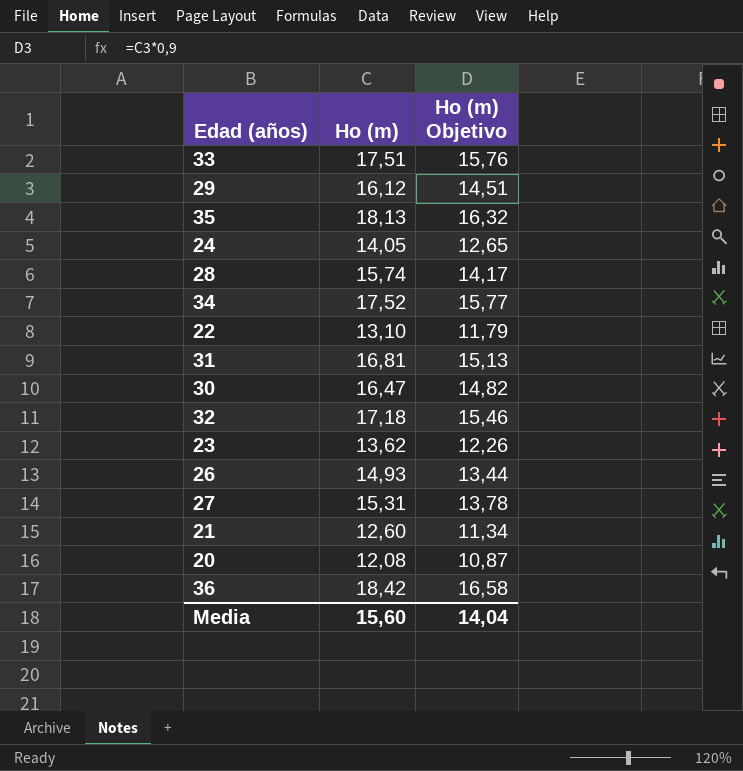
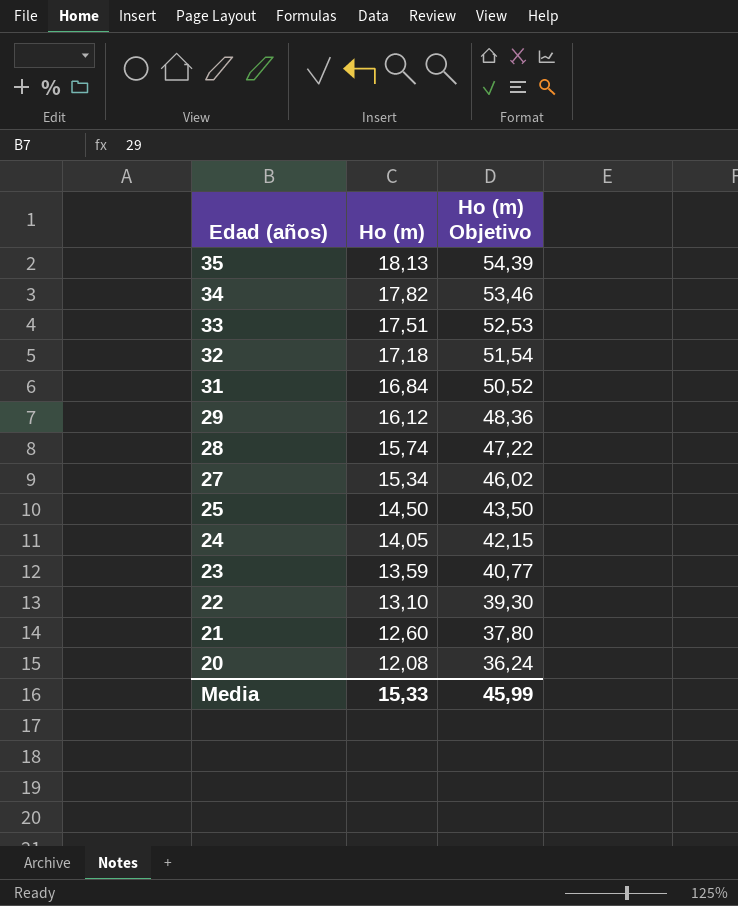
row order: none -> Edad (años) descending
column Ho (m) Objetivo | formula: [Ho (m)] * 0,9 -> [Ho (m)] * 3
row 30: 16,47 | 14,82 -> none
row 26: 14,93 | 13,44 -> none
row 36: 18,42 | 16,58 -> none
34 | Ho (m): 17,52 -> 17,82
31 | Ho (m): 16,81 -> 16,84
27 | Ho (m): 15,31 -> 15,34
row 25: none -> 14,50 | 43,50
23 | Ho (m): 13,62 -> 13,59
Media | Ho (m): 15,60 -> 15,33
Media | Ho (m) Objetivo: 14,04 -> 45,99

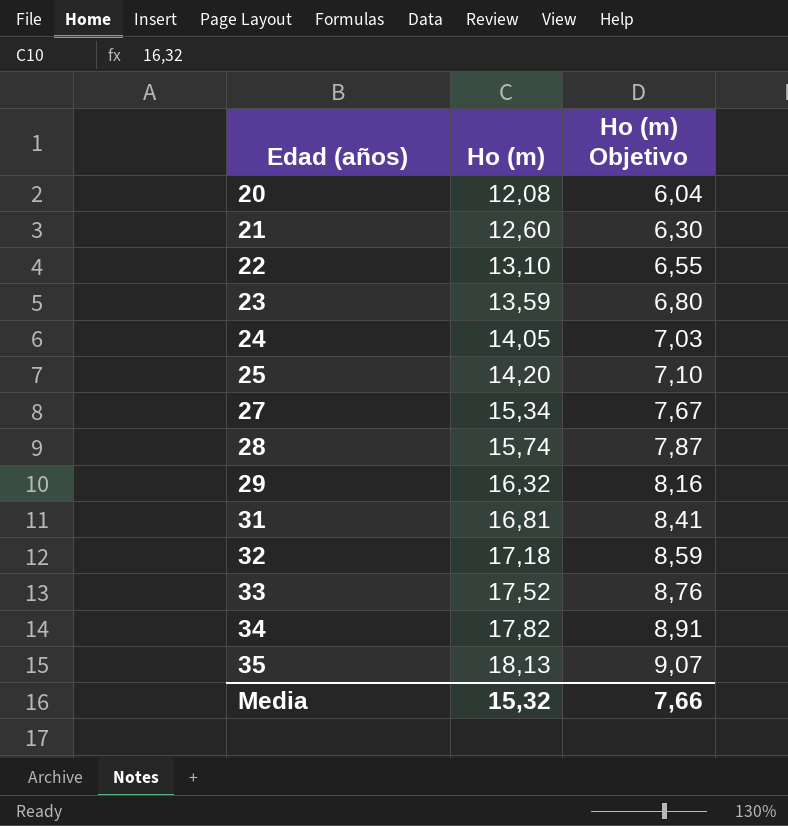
row order: Edad (años) descending -> Edad (años) ascending
column Ho (m) Objetivo | formula: [Ho (m)] * 3 -> [Ho (m)] * 0,5
25 | Ho (m): 14,50 -> 14,20
29 | Ho (m): 16,12 -> 16,32
31 | Ho (m): 16,84 -> 16,81
33 | Ho (m): 17,51 -> 17,52
Media | Ho (m): 15,33 -> 15,32
Media | Ho (m) Objetivo: 45,99 -> 7,66

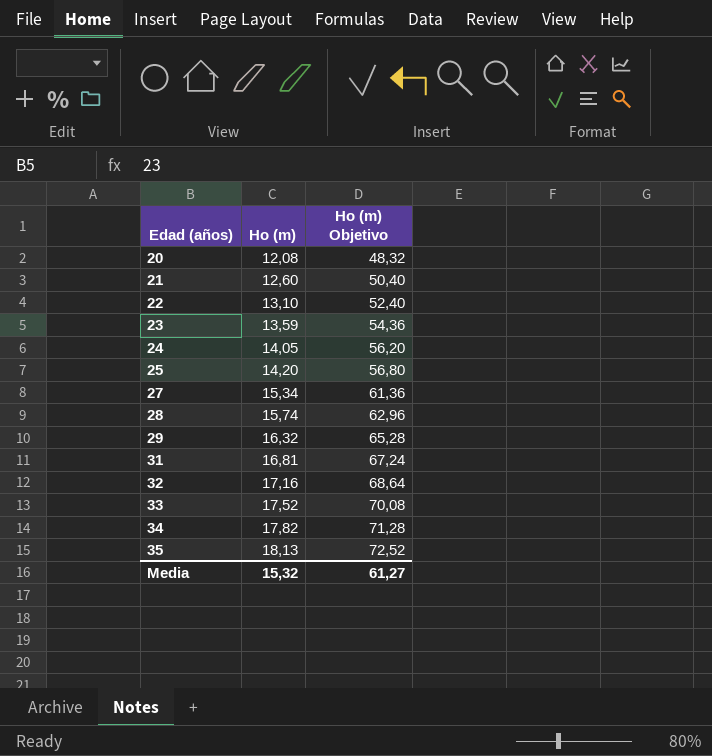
column Ho (m) Objetivo | formula: [Ho (m)] * 0,5 -> [Ho (m)] * 4
32 | Ho (m): 17,18 -> 17,16
Media | Ho (m) Objetivo: 7,66 -> 61,27

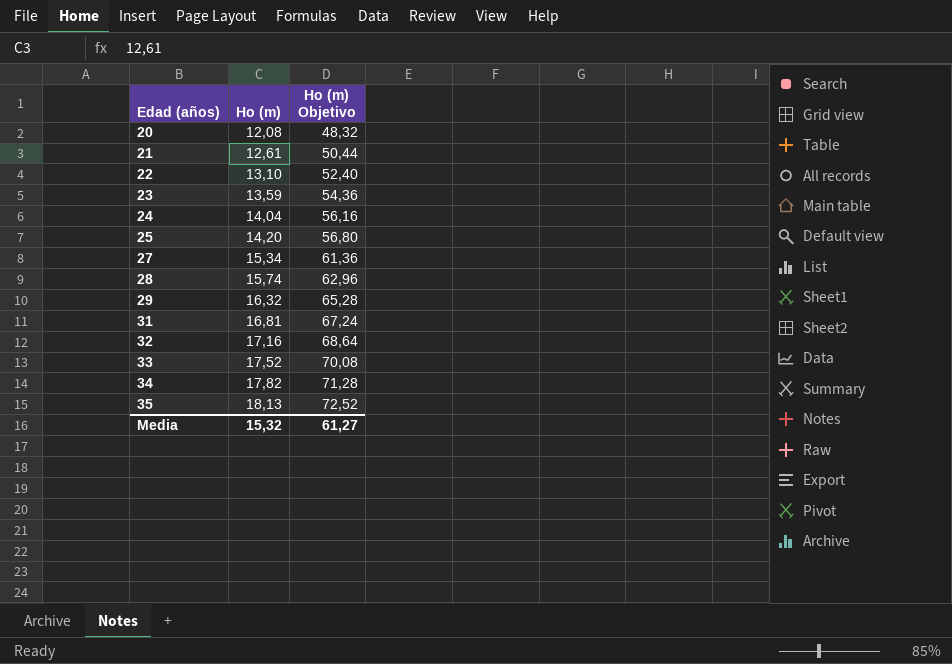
21 | Ho (m): 12,60 -> 12,61
21 | Ho (m) Objetivo: 50,40 -> 50,44
24 | Ho (m): 14,05 -> 14,04
24 | Ho (m) Objetivo: 56,20 -> 56,16

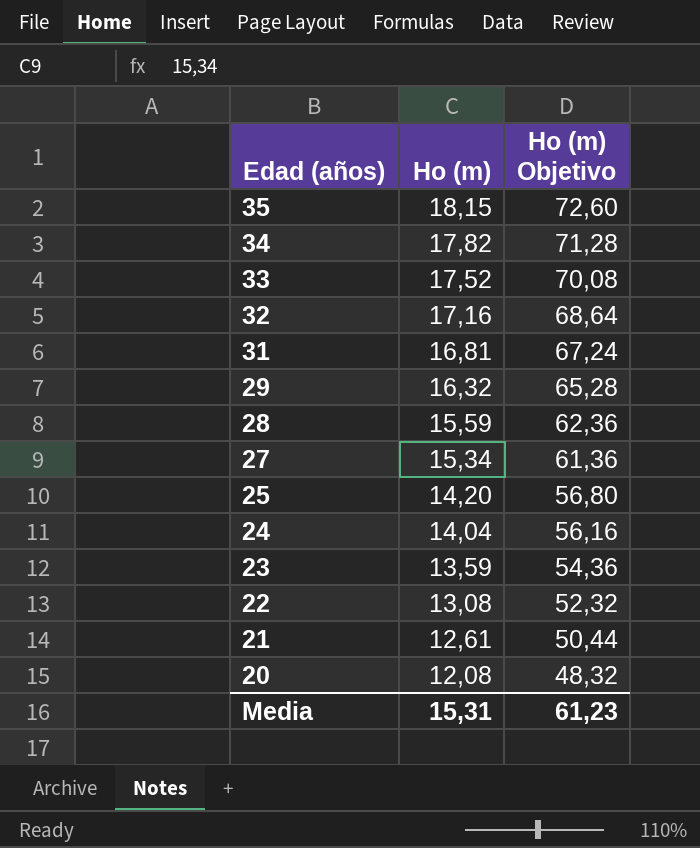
row order: Edad (años) ascending -> Edad (años) descending
35 | Ho (m): 18,13 -> 18,15
35 | Ho (m) Objetivo: 72,52 -> 72,60
28 | Ho (m): 15,74 -> 15,59
28 | Ho (m) Objetivo: 62,96 -> 62,36
22 | Ho (m): 13,10 -> 13,08
22 | Ho (m) Objetivo: 52,40 -> 52,32
Media | Ho (m): 15,32 -> 15,31
Media | Ho (m) Objetivo: 61,27 -> 61,23

